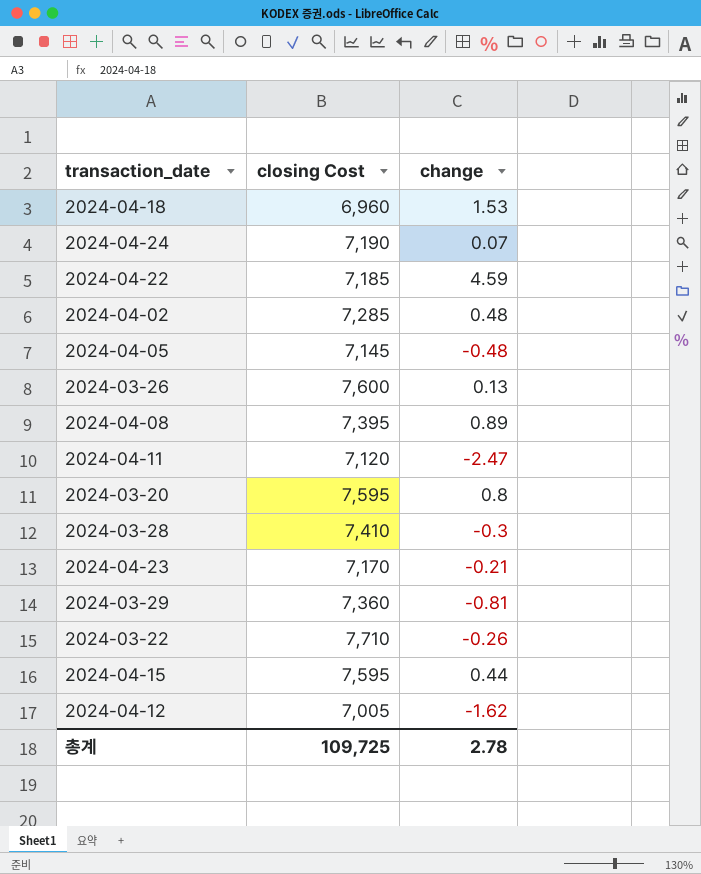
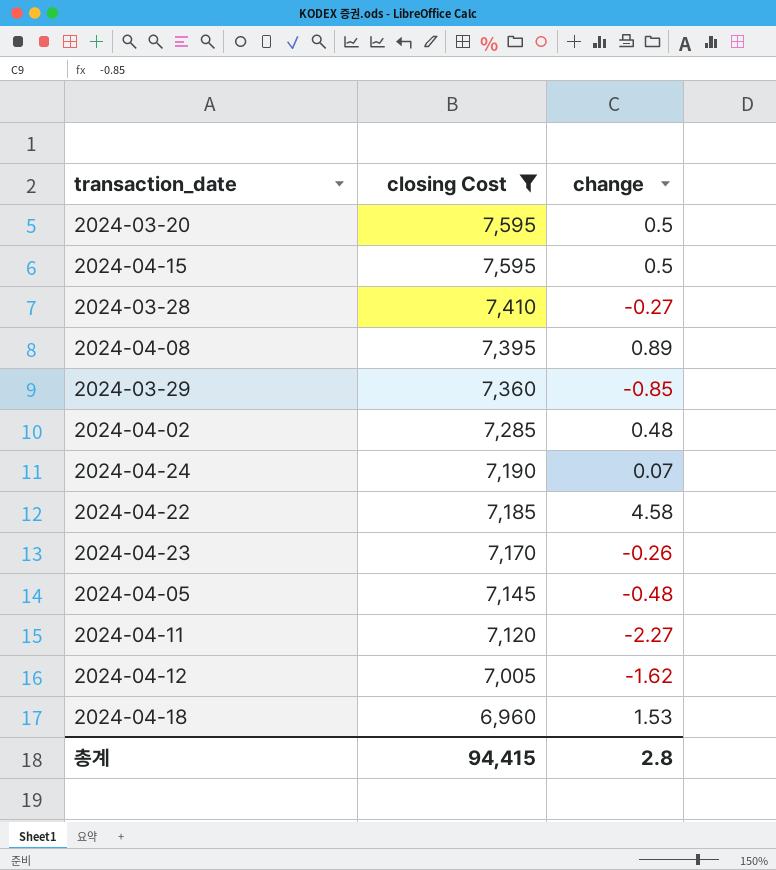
filter: none -> closing Cost <= 7,595
row order: none -> closing Cost descending
2024-03-20 | change: 0.8 -> 0.5
2024-04-15 | change: 0.44 -> 0.5
2024-03-28 | change: -0.3 -> -0.27
2024-03-29 | change: -0.81 -> -0.85
2024-04-22 | change: 4.59 -> 4.58
2024-04-23 | change: -0.21 -> -0.26
2024-04-11 | change: -2.47 -> -2.27
총계 | closing Cost: 109,725 -> 94,415
총계 | change: 2.78 -> 2.8

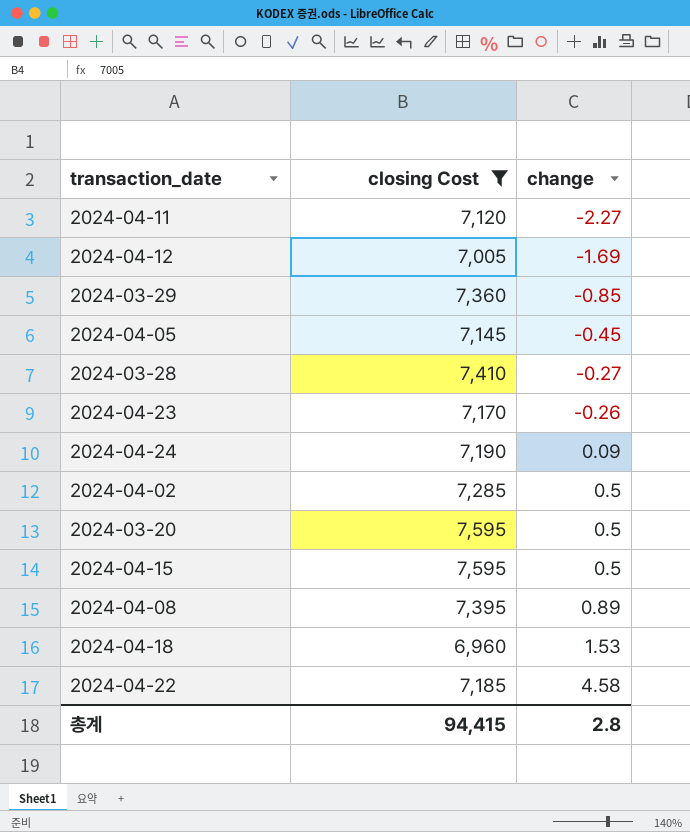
row order: closing Cost descending -> change ascending
2024-04-12 | change: -1.62 -> -1.69
2024-04-05 | change: -0.48 -> -0.45
2024-04-24 | change: 0.07 -> 0.09
2024-04-02 | change: 0.48 -> 0.5

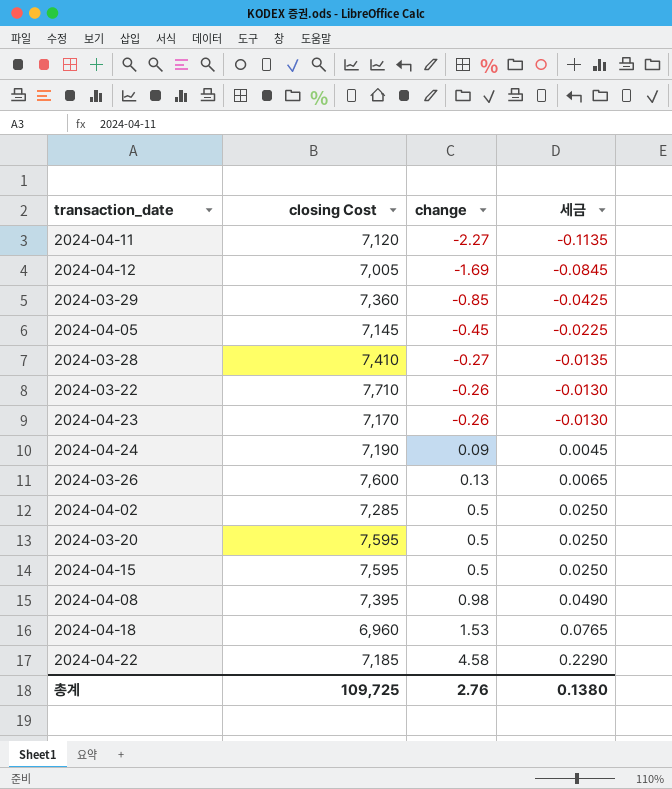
filter: closing Cost <= 7,595 -> none
column 세금 | formula: none -> [change] * 0.05
2024-04-08 | change: 0.89 -> 0.98
총계 | closing Cost: 94,415 -> 109,725
총계 | change: 2.8 -> 2.76

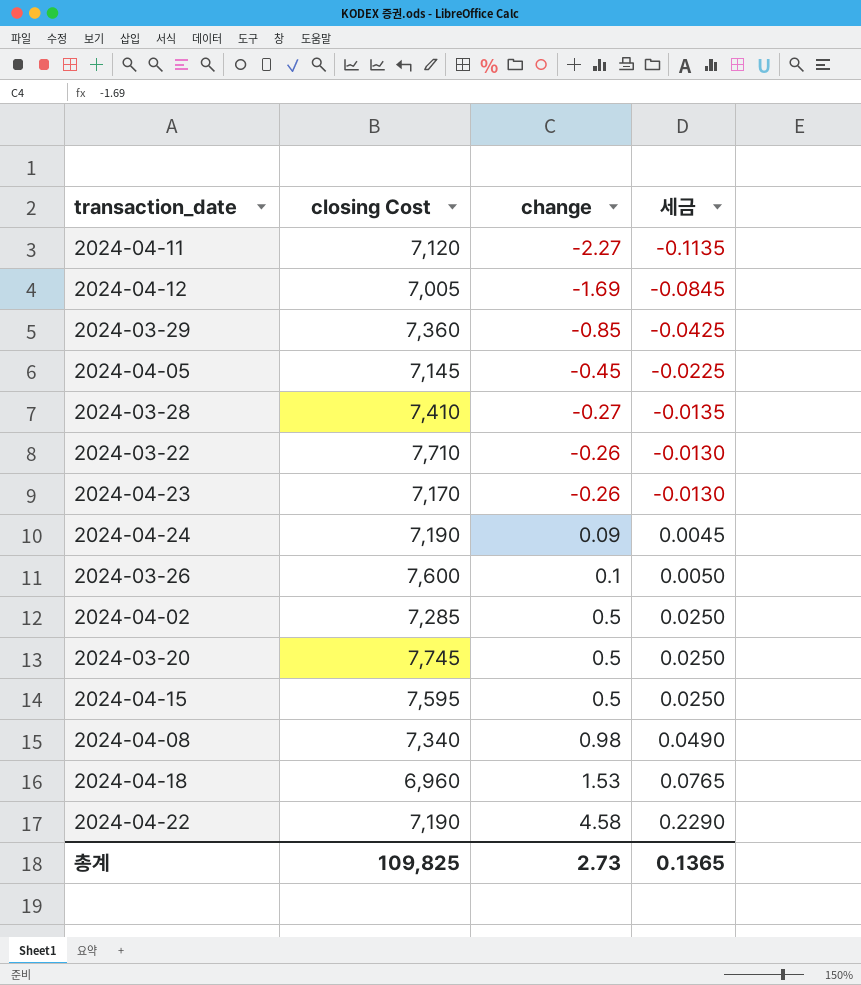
2024-03-26 | change: 0.13 -> 0.1
2024-03-26 | 세금: 0.0065 -> 0.0050
2024-03-20 | closing Cost: 7,595 -> 7,745
2024-04-08 | closing Cost: 7,395 -> 7,340
2024-04-22 | closing Cost: 7,185 -> 7,190
총계 | closing Cost: 109,725 -> 109,825
총계 | change: 2.76 -> 2.73
총계 | 세금: 0.1380 -> 0.1365

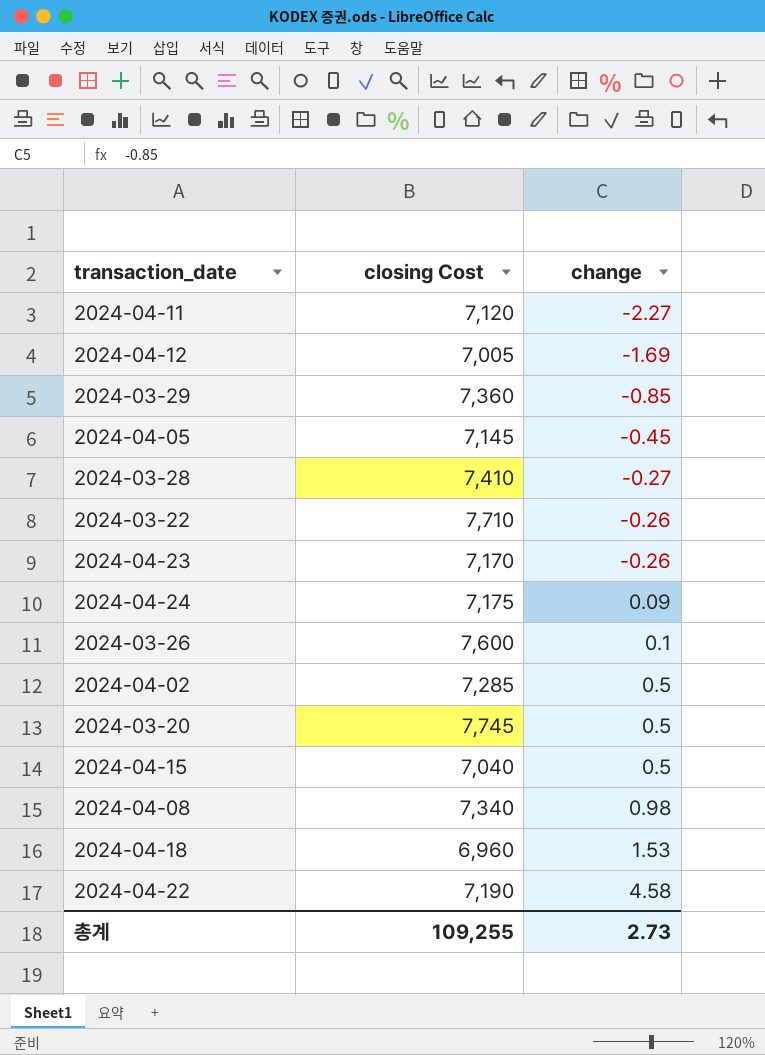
column 세금 | formula: [change] * 0.05 -> none
2024-04-24 | closing Cost: 7,190 -> 7,175
2024-04-15 | closing Cost: 7,595 -> 7,040
총계 | closing Cost: 109,825 -> 109,255

